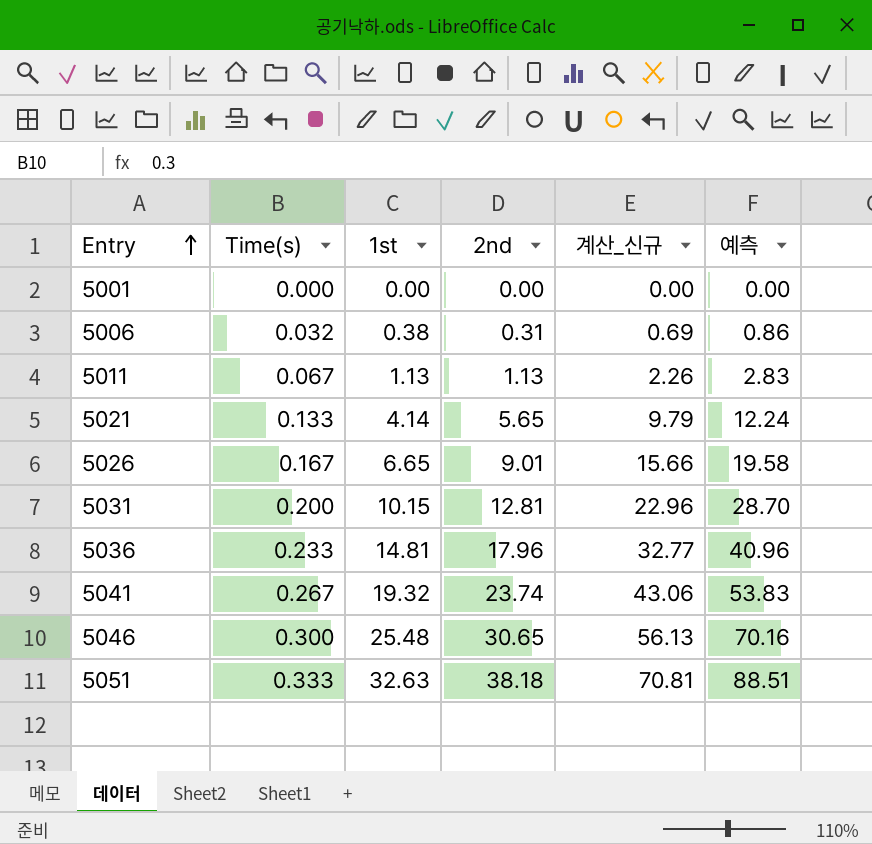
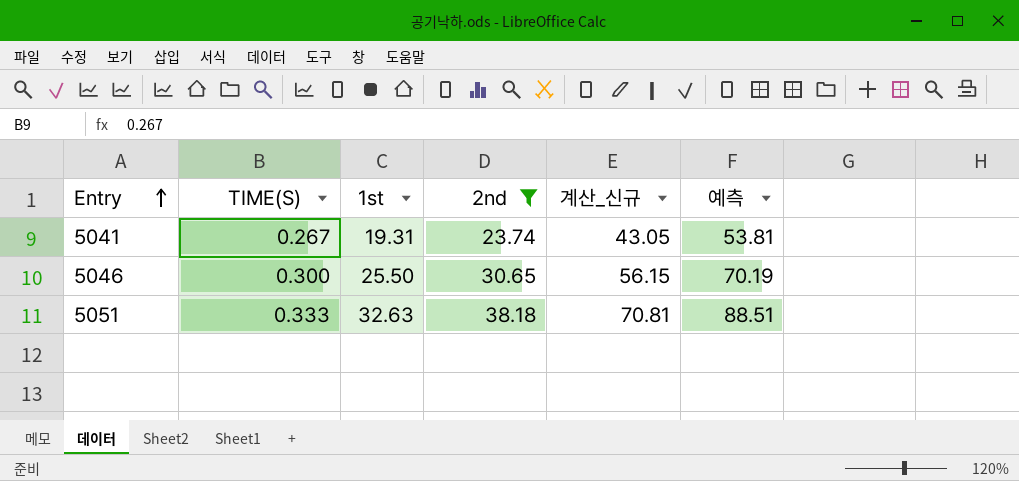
filter: none -> 2nd >= 23.74
column name: Time(s) -> TIME(S)
5041 | 1st: 19.32 -> 19.31
5041 | 계산_신규: 43.06 -> 43.05
5041 | 예측: 53.83 -> 53.81
5046 | 1st: 25.48 -> 25.50
5046 | 계산_신규: 56.13 -> 56.15
5046 | 예측: 70.16 -> 70.19

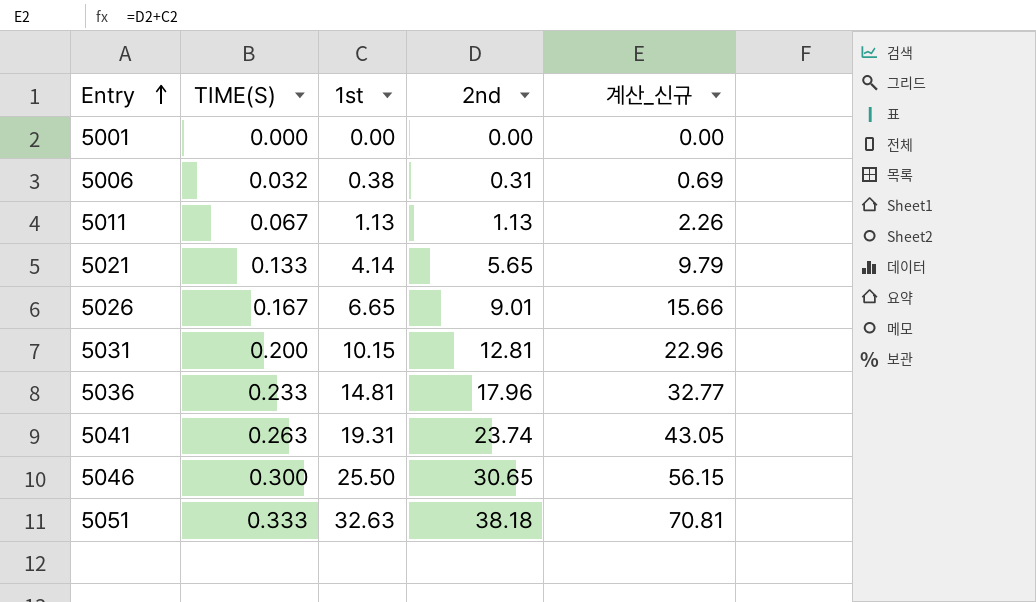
filter: 2nd >= 23.74 -> none
column 예측 | formula: [계산_신규] * 1.25 -> none
5041 | TIME(S): 0.267 -> 0.263

